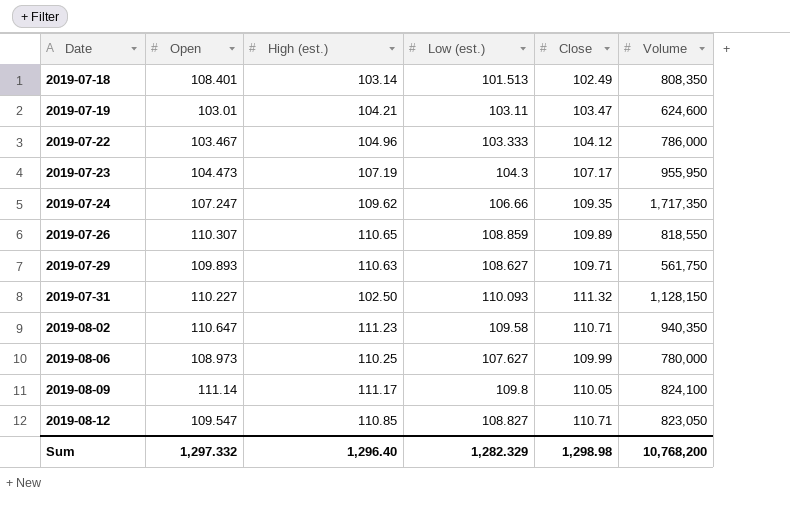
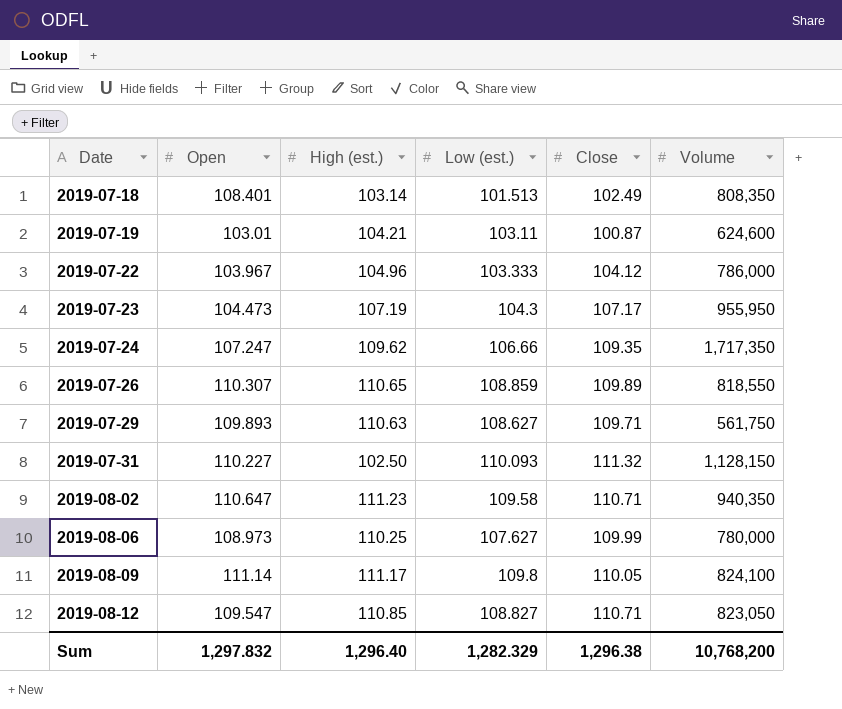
2019-07-19 | Close: 103.47 -> 100.87
2019-07-22 | Open: 103.467 -> 103.967
Sum | Open: 1,297.332 -> 1,297.832
Sum | Close: 1,298.98 -> 1,296.38

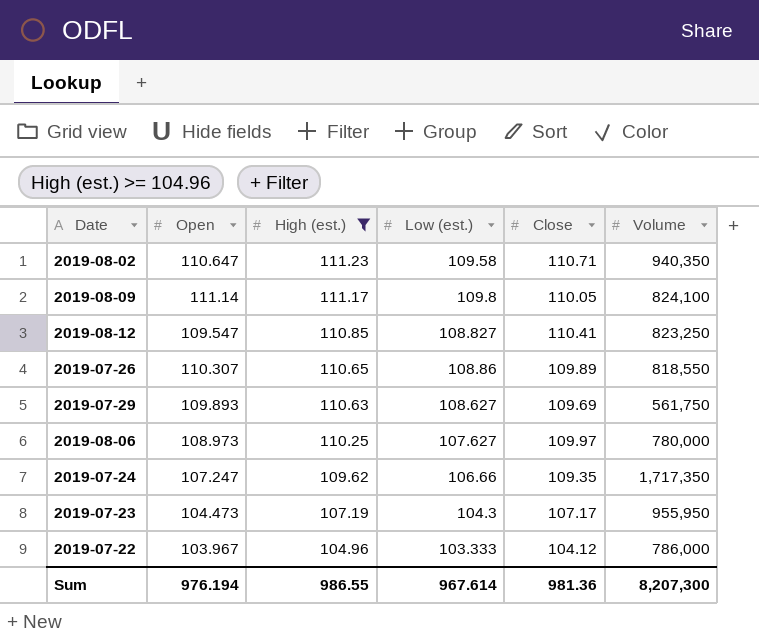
filter: none -> High (est.) >= 104.96
row order: Date ascending -> High (est.) descending
2019-08-12 | Close: 110.71 -> 110.41
2019-08-12 | Volume: 823,050 -> 823,250
2019-07-26 | Low (est.): 108.859 -> 108.86
2019-07-29 | Close: 109.71 -> 109.69
2019-08-06 | Close: 109.99 -> 109.97
Sum | Open: 1,297.832 -> 976.194
Sum | High (est.): 1,296.40 -> 986.55
Sum | Low (est.): 1,282.329 -> 967.614
Sum | Close: 1,296.38 -> 981.36
Sum | Volume: 10,768,200 -> 8,207,300

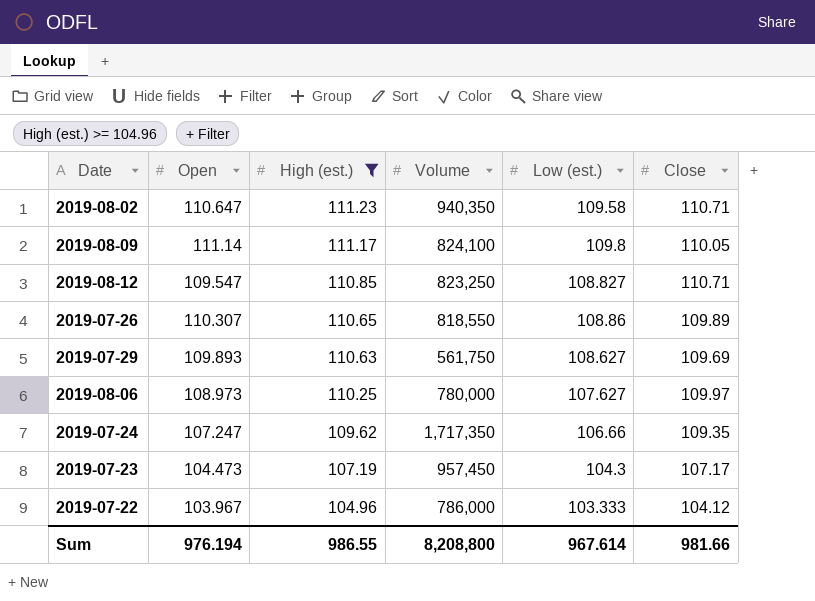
column Volume | position: 6 -> 4
2019-08-12 | Close: 110.41 -> 110.71
2019-07-23 | Volume: 955,950 -> 957,450
Sum | Volume: 8,207,300 -> 8,208,800
Sum | Close: 981.36 -> 981.66

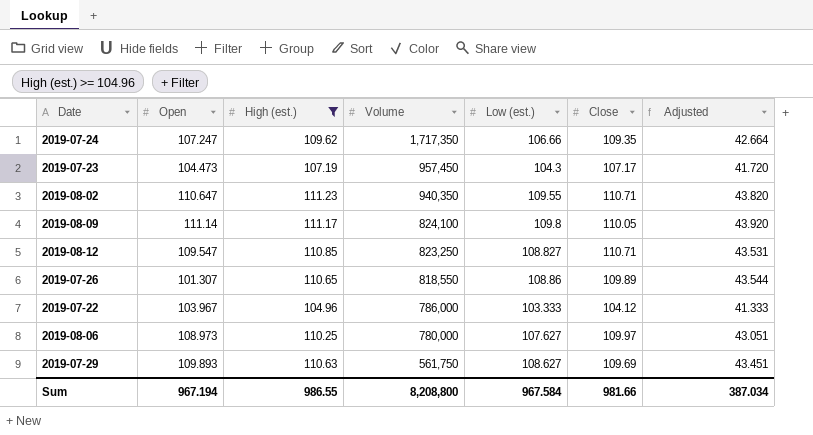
row order: High (est.) descending -> Volume descending
column Adjusted | formula: none -> [Low (est.)] * 0.4
2019-08-02 | Low (est.): 109.58 -> 109.55
2019-07-26 | Open: 110.307 -> 101.307
Sum | Open: 976.194 -> 967.194
Sum | Low (est.): 967.614 -> 967.584

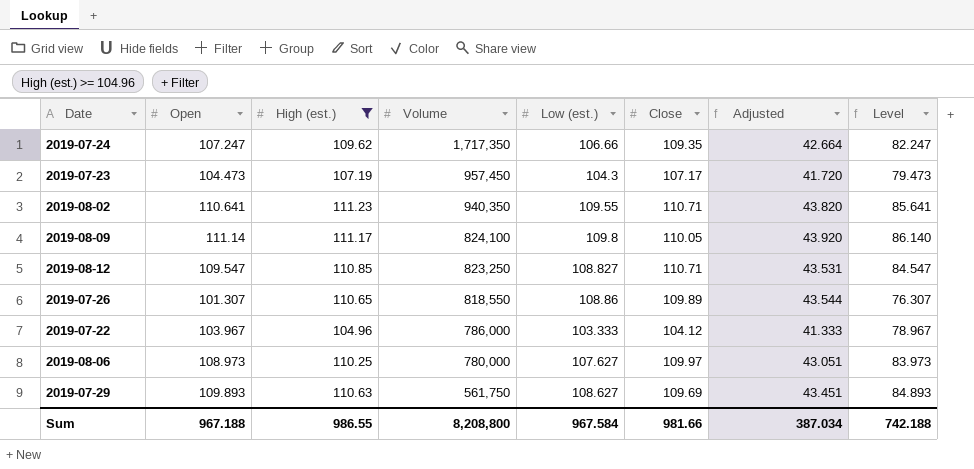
column Level | formula: none -> [Open] - 25
2019-08-02 | Open: 110.647 -> 110.641
Sum | Open: 967.194 -> 967.188

